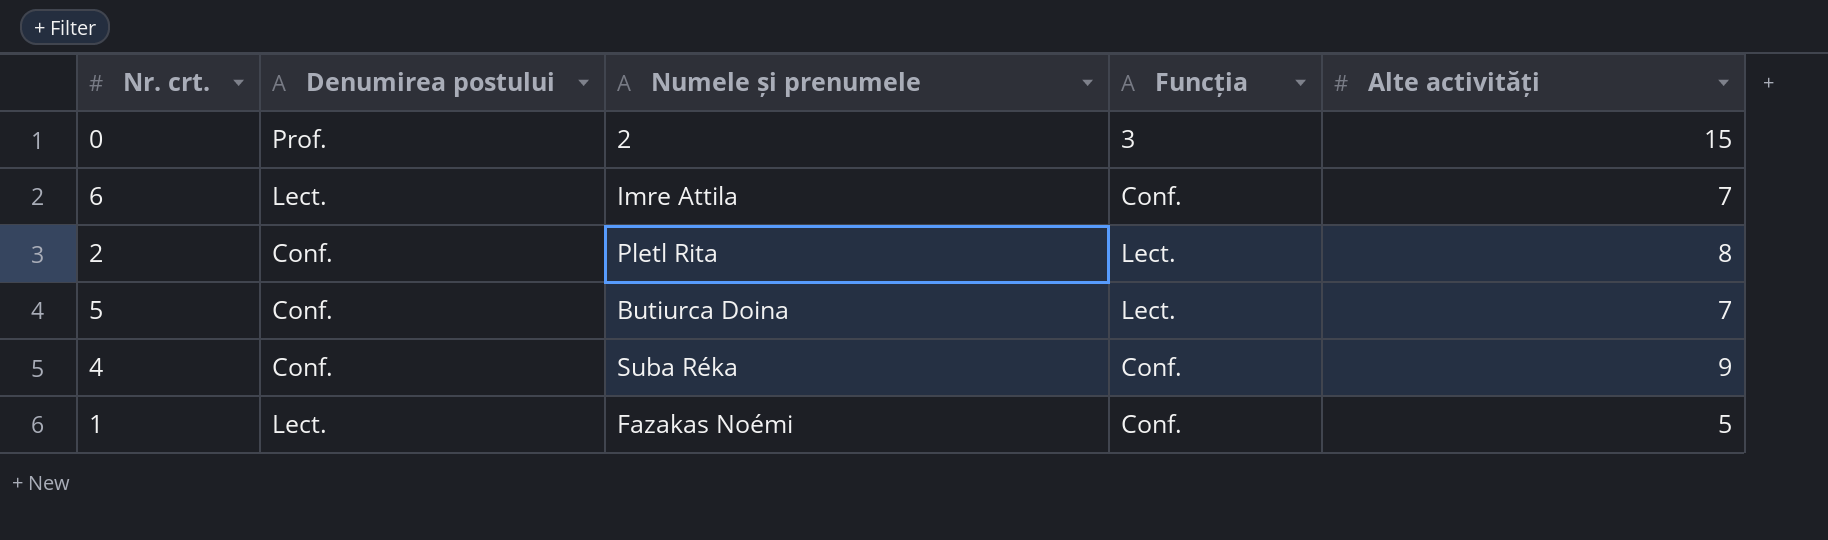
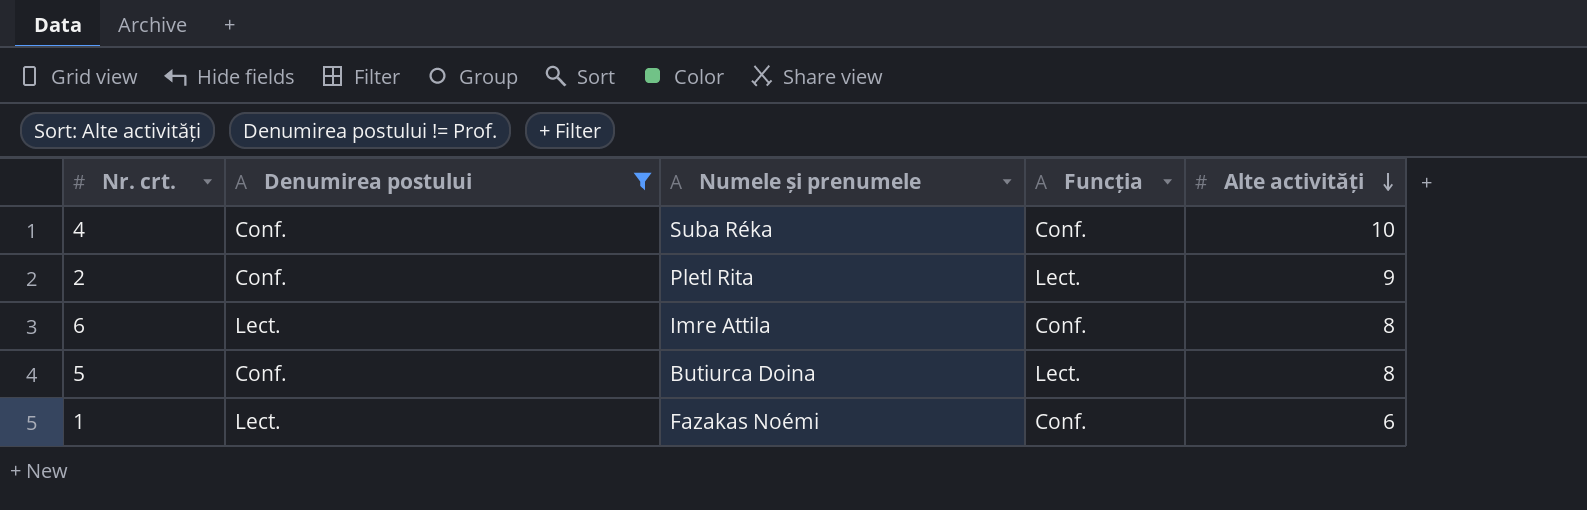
filter: none -> Denumirea postului != Prof.
row order: none -> Alte activități descending
4 | Alte activități: 9 -> 10
2 | Alte activități: 8 -> 9
6 | Alte activități: 7 -> 8
5 | Alte activități: 7 -> 8
1 | Alte activități: 5 -> 6

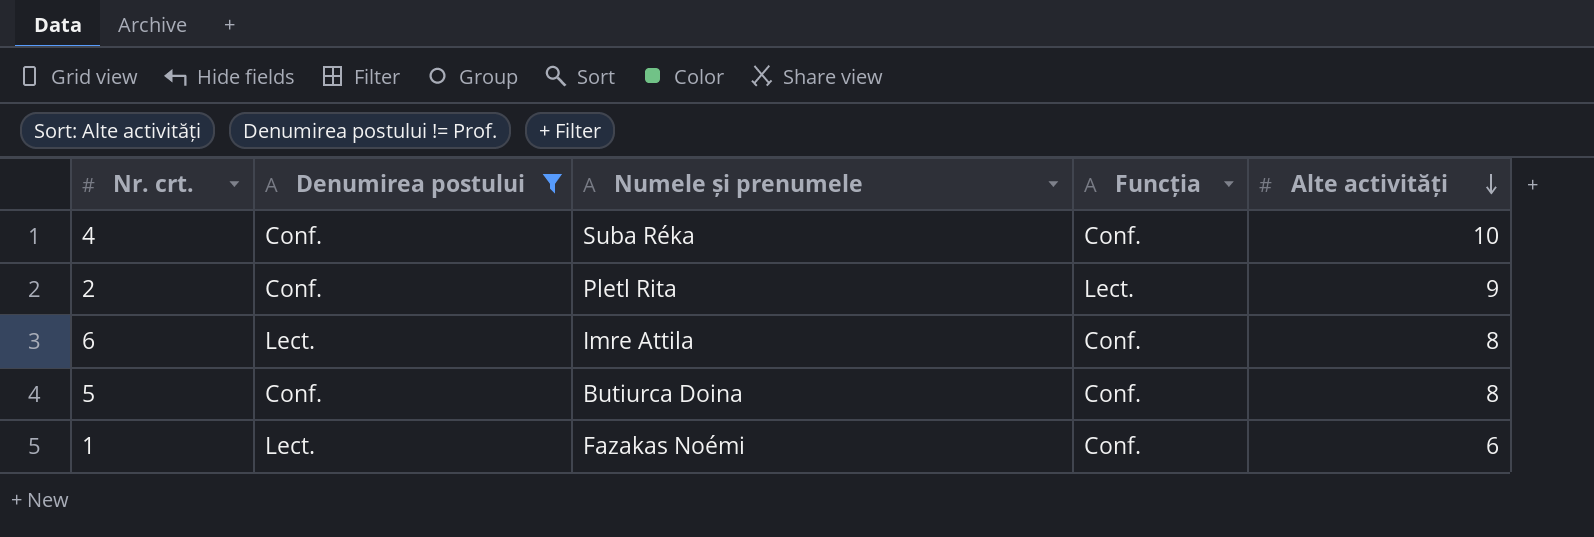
5 | Funcția: Lect. -> Conf.

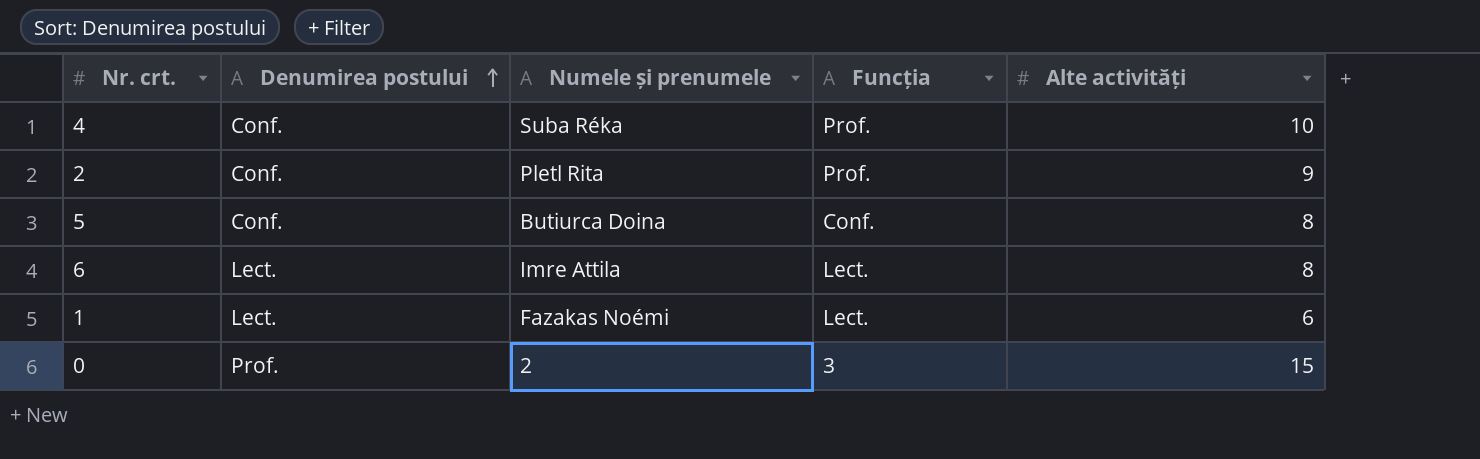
filter: Denumirea postului != Prof. -> none
row order: Alte activități descending -> Denumirea postului ascending
4 | Funcția: Conf. -> Prof.
2 | Funcția: Lect. -> Prof.
6 | Funcția: Conf. -> Lect.
1 | Funcția: Conf. -> Lect.

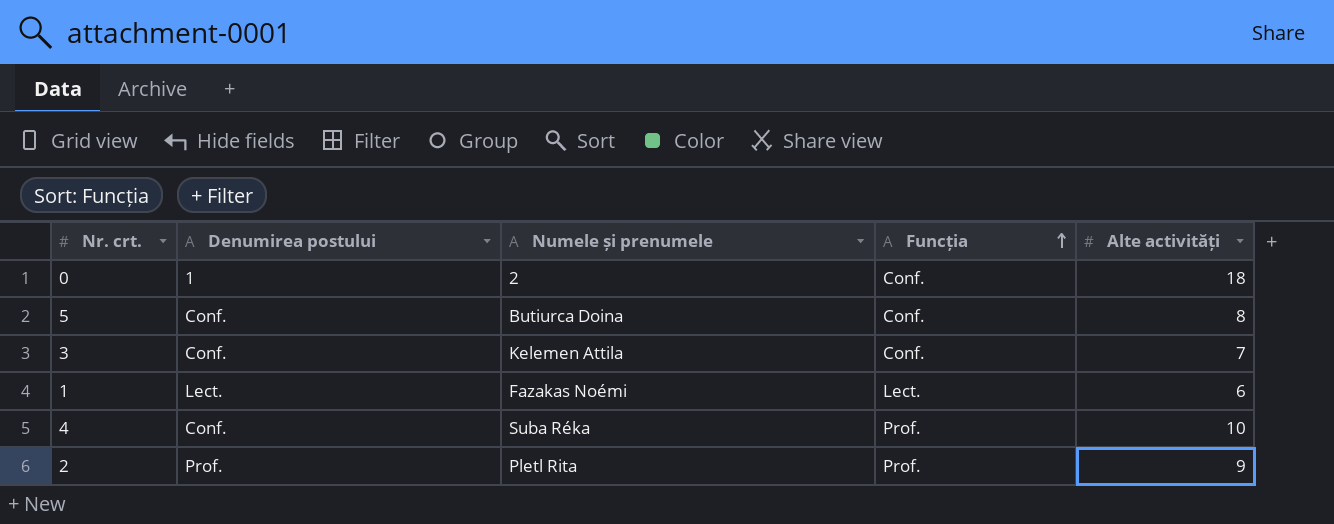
row order: Denumirea postului ascending -> Funcția ascending
row 6: Lect. | Imre Attila | Lect. | 8 -> none
0 | Denumirea postului: Prof. -> 1
0 | Funcția: 3 -> Conf.
0 | Alte activități: 15 -> 18
row 3: none -> Conf. | Kelemen Attila | Conf. | 7
2 | Denumirea postului: Conf. -> Prof.

